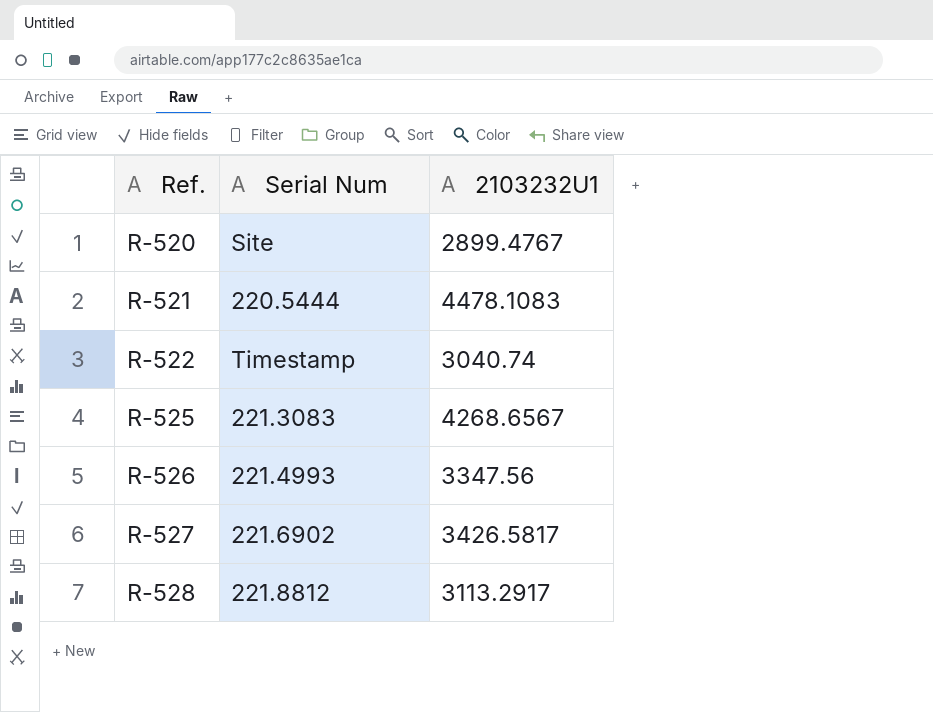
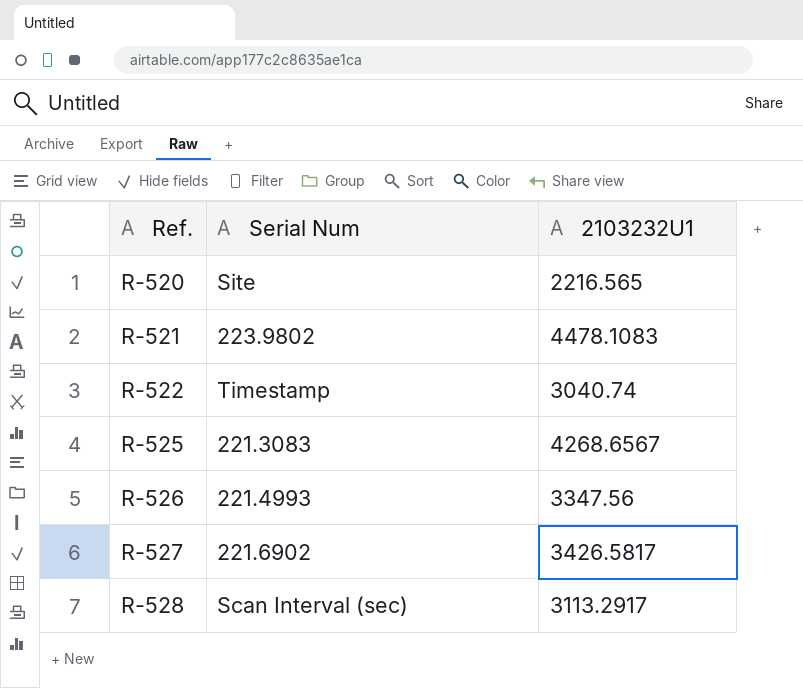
R-520 | 2103232U1: 2899.4767 -> 2216.565
R-521 | Serial Num: 220.5444 -> 223.9802
R-528 | Serial Num: 221.8812 -> Scan Interval (sec)

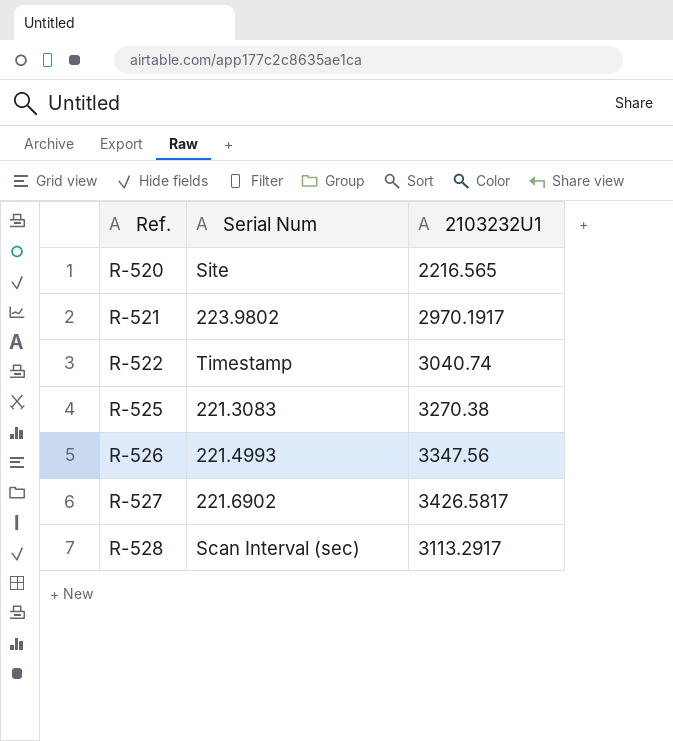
R-521 | 2103232U1: 4478.1083 -> 2970.1917
R-525 | 2103232U1: 4268.6567 -> 3270.38

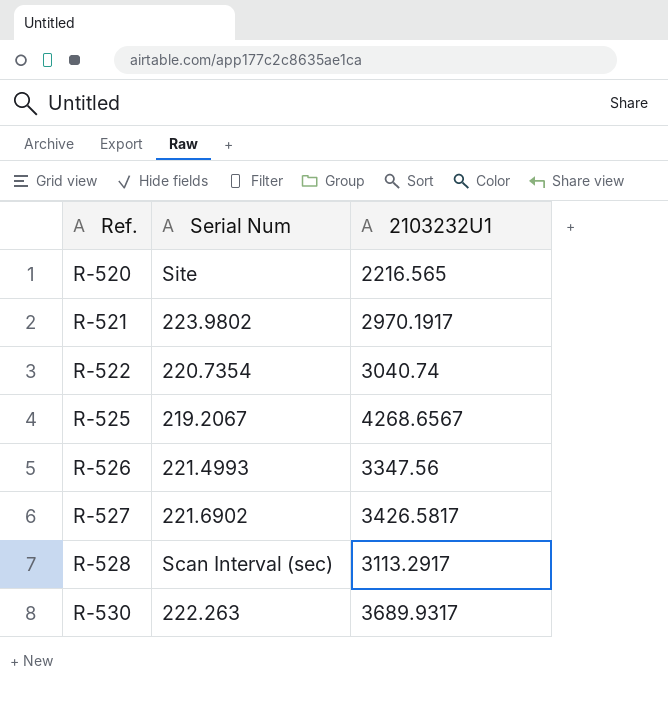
R-522 | Serial Num: Timestamp -> 220.7354
R-525 | Serial Num: 221.3083 -> 219.2067
R-525 | 2103232U1: 3270.38 -> 4268.6567
row R-530: none -> 222.263 | 3689.9317

